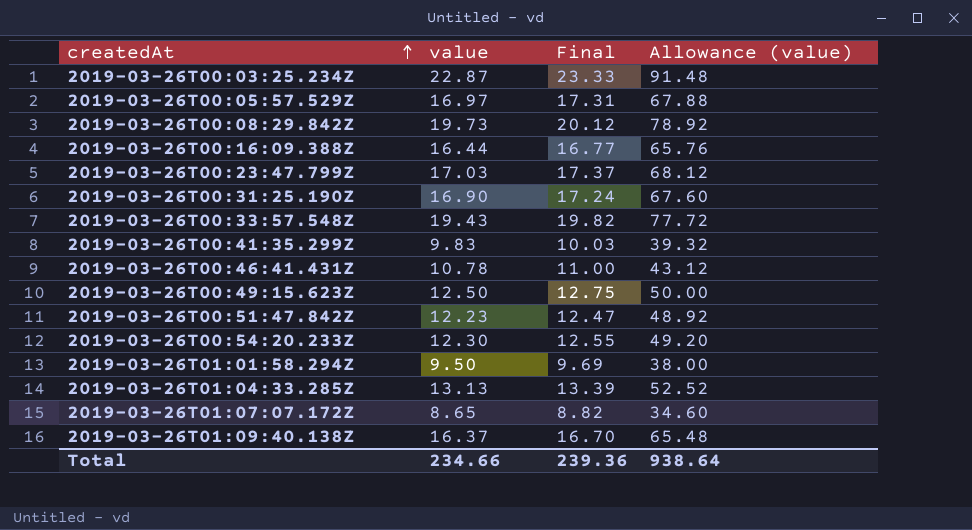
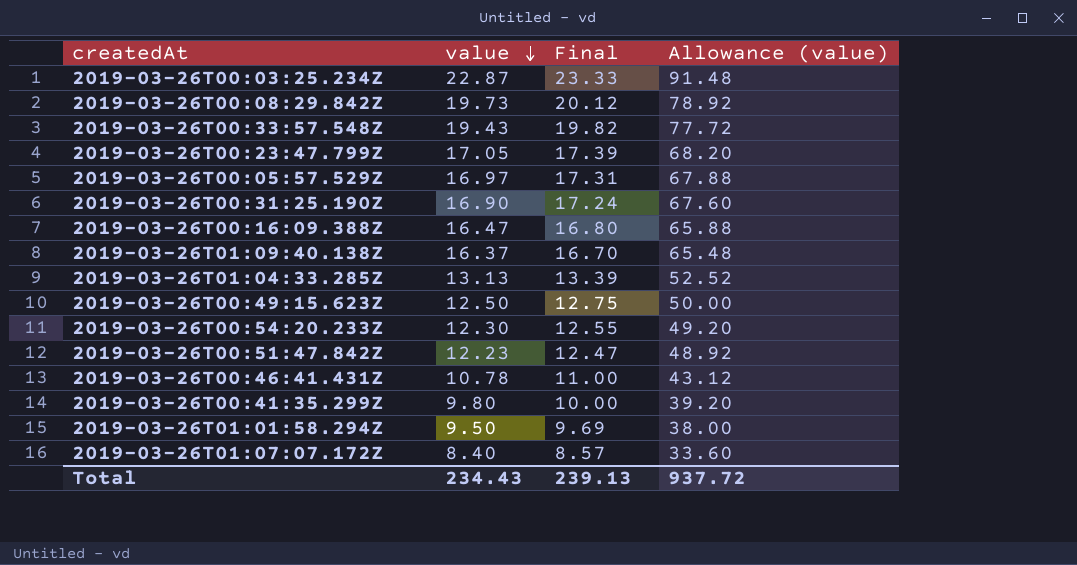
row order: createdAt ascending -> value descending
2019-03-26T00:23:47.799Z | value: 17.03 -> 17.05
2019-03-26T00:23:47.799Z | Final: 17.37 -> 17.39
2019-03-26T00:23:47.799Z | Allowance (value): 68.12 -> 68.20
2019-03-26T00:16:09.388Z | value: 16.44 -> 16.47
2019-03-26T00:16:09.388Z | Final: 16.77 -> 16.80
2019-03-26T00:16:09.388Z | Allowance (value): 65.76 -> 65.88
2019-03-26T00:41:35.299Z | value: 9.83 -> 9.80
2019-03-26T00:41:35.299Z | Final: 10.03 -> 10.00
2019-03-26T00:41:35.299Z | Allowance (value): 39.32 -> 39.20
2019-03-26T01:07:07.172Z | value: 8.65 -> 8.40
2019-03-26T01:07:07.172Z | Final: 8.82 -> 8.57
2019-03-26T01:07:07.172Z | Allowance (value): 34.60 -> 33.60
Total | value: 234.66 -> 234.43
Total | Final: 239.36 -> 239.13
Total | Allowance (value): 938.64 -> 937.72

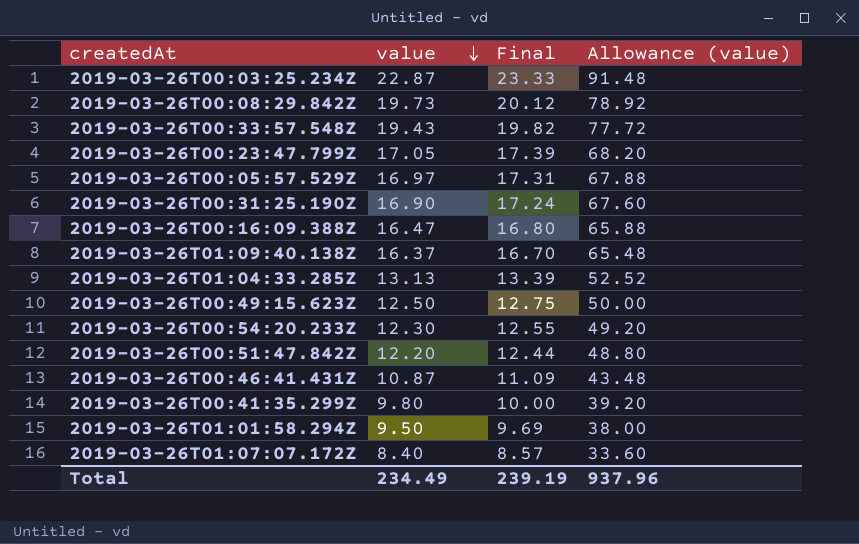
2019-03-26T00:51:47.842Z | value: 12.23 -> 12.20
2019-03-26T00:51:47.842Z | Final: 12.47 -> 12.44
2019-03-26T00:51:47.842Z | Allowance (value): 48.92 -> 48.80
2019-03-26T00:46:41.431Z | value: 10.78 -> 10.87
2019-03-26T00:46:41.431Z | Final: 11.00 -> 11.09
2019-03-26T00:46:41.431Z | Allowance (value): 43.12 -> 43.48
Total | value: 234.43 -> 234.49
Total | Final: 239.13 -> 239.19
Total | Allowance (value): 937.72 -> 937.96

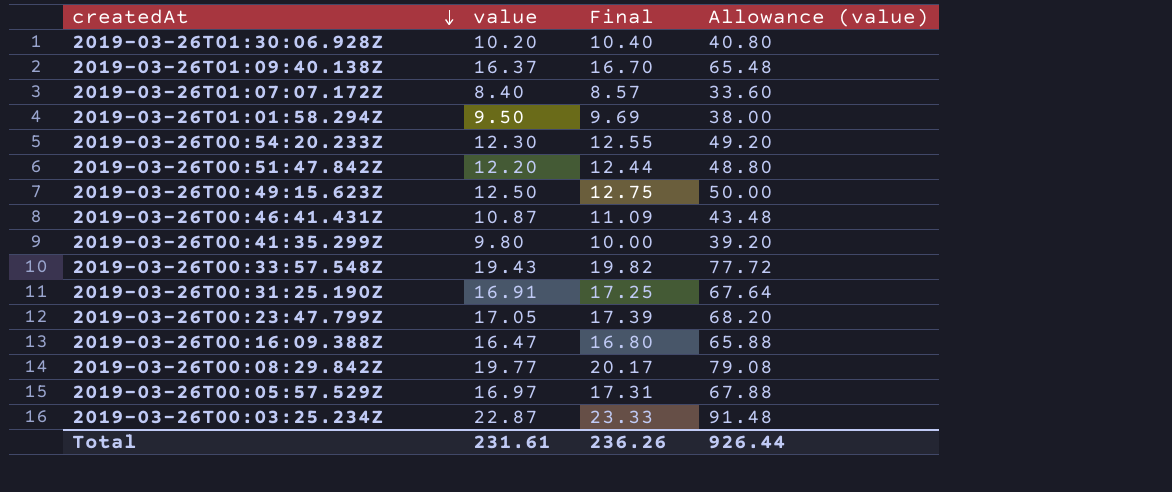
row order: value descending -> createdAt descending
row 2019-03-26T01:04:33.285Z: 13.13 | 13.39 | 52.52 -> none
row 2019-03-26T01:30:06.928Z: none -> 10.20 | 10.40 | 40.80
2019-03-26T00:31:25.190Z | value: 16.90 -> 16.91
2019-03-26T00:31:25.190Z | Final: 17.24 -> 17.25
2019-03-26T00:31:25.190Z | Allowance (value): 67.60 -> 67.64
2019-03-26T00:08:29.842Z | value: 19.73 -> 19.77
2019-03-26T00:08:29.842Z | Final: 20.12 -> 20.17
2019-03-26T00:08:29.842Z | Allowance (value): 78.92 -> 79.08
Total | value: 234.49 -> 231.61
Total | Final: 239.19 -> 236.26
Total | Allowance (value): 937.96 -> 926.44

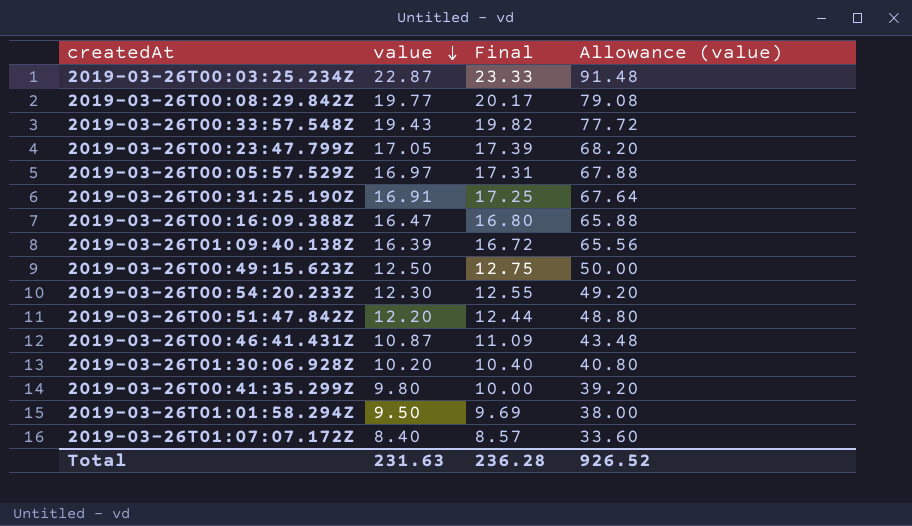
row order: createdAt descending -> value descending
2019-03-26T01:09:40.138Z | value: 16.37 -> 16.39
2019-03-26T01:09:40.138Z | Final: 16.70 -> 16.72
2019-03-26T01:09:40.138Z | Allowance (value): 65.48 -> 65.56
Total | value: 231.61 -> 231.63
Total | Final: 236.26 -> 236.28
Total | Allowance (value): 926.44 -> 926.52

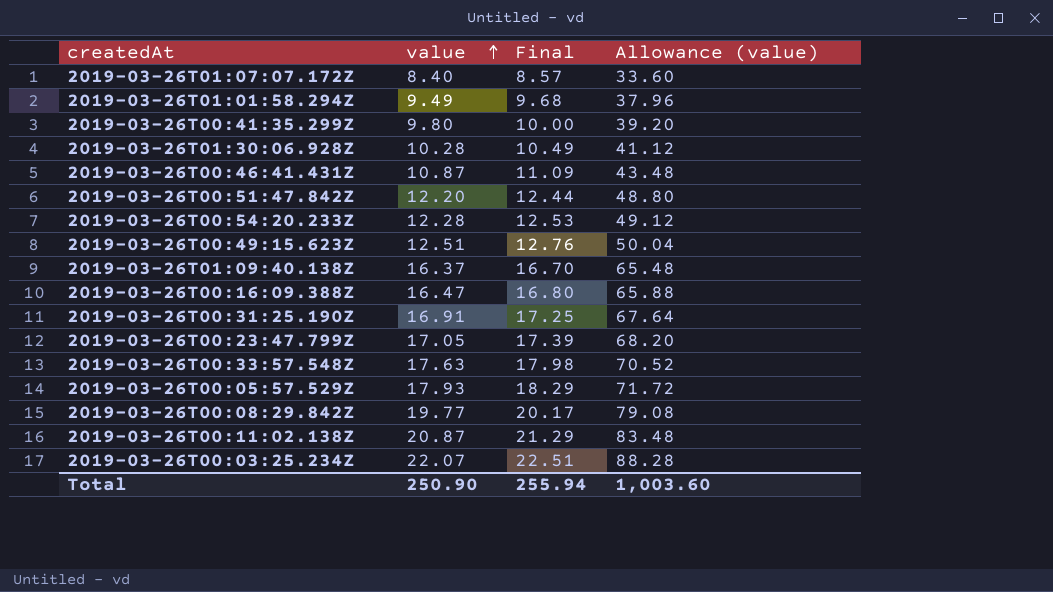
row order: value descending -> value ascending
2019-03-26T01:01:58.294Z | value: 9.50 -> 9.49
2019-03-26T01:01:58.294Z | Final: 9.69 -> 9.68
2019-03-26T01:01:58.294Z | Allowance (value): 38.00 -> 37.96
2019-03-26T01:30:06.928Z | value: 10.20 -> 10.28
2019-03-26T01:30:06.928Z | Final: 10.40 -> 10.49
2019-03-26T01:30:06.928Z | Allowance (value): 40.80 -> 41.12
2019-03-26T00:54:20.233Z | value: 12.30 -> 12.28
2019-03-26T00:54:20.233Z | Final: 12.55 -> 12.53
2019-03-26T00:54:20.233Z | Allowance (value): 49.20 -> 49.12
2019-03-26T00:49:15.623Z | value: 12.50 -> 12.51
2019-03-26T00:49:15.623Z | Final: 12.75 -> 12.76
2019-03-26T00:49:15.623Z | Allowance (value): 50.00 -> 50.04
2019-03-26T01:09:40.138Z | value: 16.39 -> 16.37
2019-03-26T01:09:40.138Z | Final: 16.72 -> 16.70
2019-03-26T01:09:40.138Z | Allowance (value): 65.56 -> 65.48
2019-03-26T00:33:57.548Z | value: 19.43 -> 17.63
2019-03-26T00:33:57.548Z | Final: 19.82 -> 17.98
2019-03-26T00:33:57.548Z | Allowance (value): 77.72 -> 70.52
2019-03-26T00:05:57.529Z | value: 16.97 -> 17.93
2019-03-26T00:05:57.529Z | Final: 17.31 -> 18.29
2019-03-26T00:05:57.529Z | Allowance (value): 67.88 -> 71.72
row 2019-03-26T00:11:02.138Z: none -> 20.87 | 21.29 | 83.48
2019-03-26T00:03:25.234Z | value: 22.87 -> 22.07
2019-03-26T00:03:25.234Z | Final: 23.33 -> 22.51
2019-03-26T00:03:25.234Z | Allowance (value): 91.48 -> 88.28
Total | value: 231.63 -> 250.90
Total | Final: 236.28 -> 255.94
Total | Allowance (value): 926.52 -> 1,003.60

